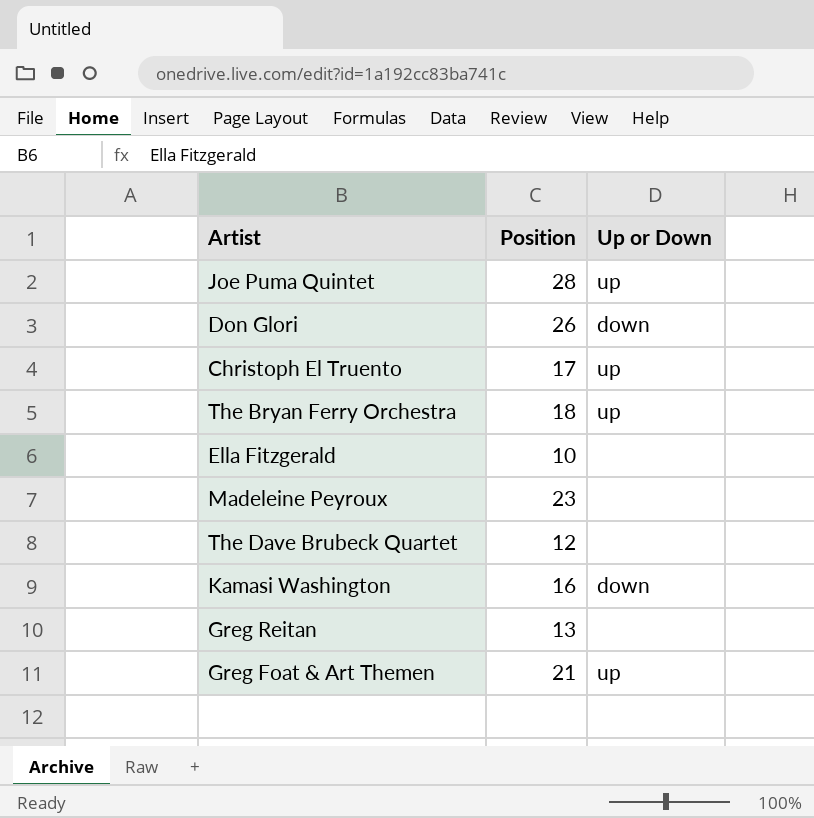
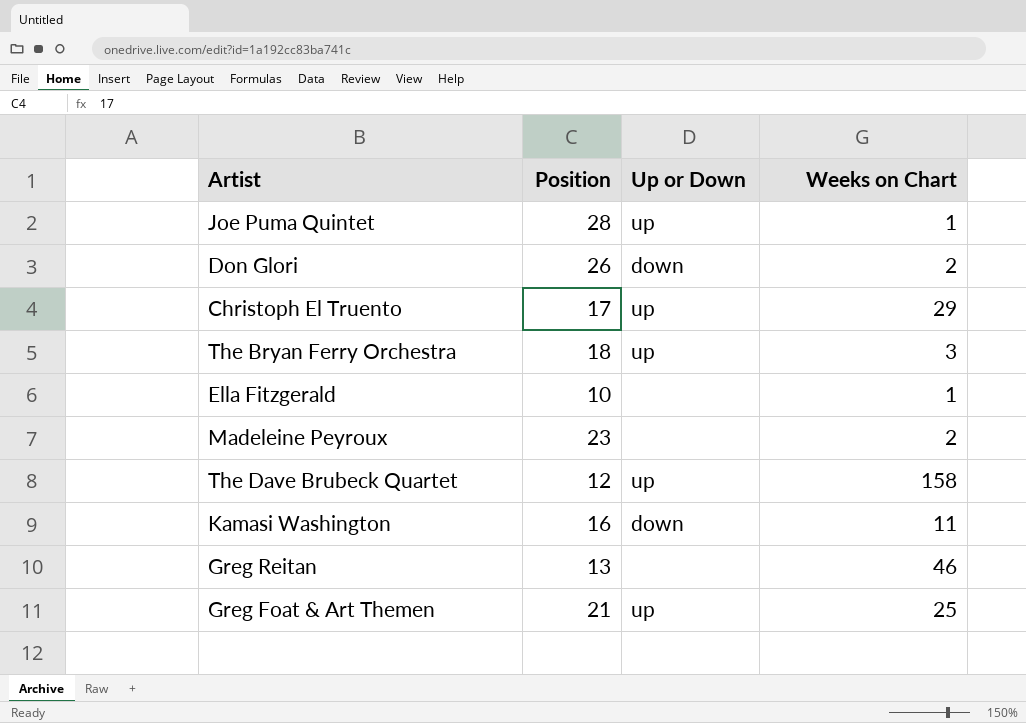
column Weeks on Chart | position: none -> 4
The Dave Brubeck Quartet | Up or Down: none -> up

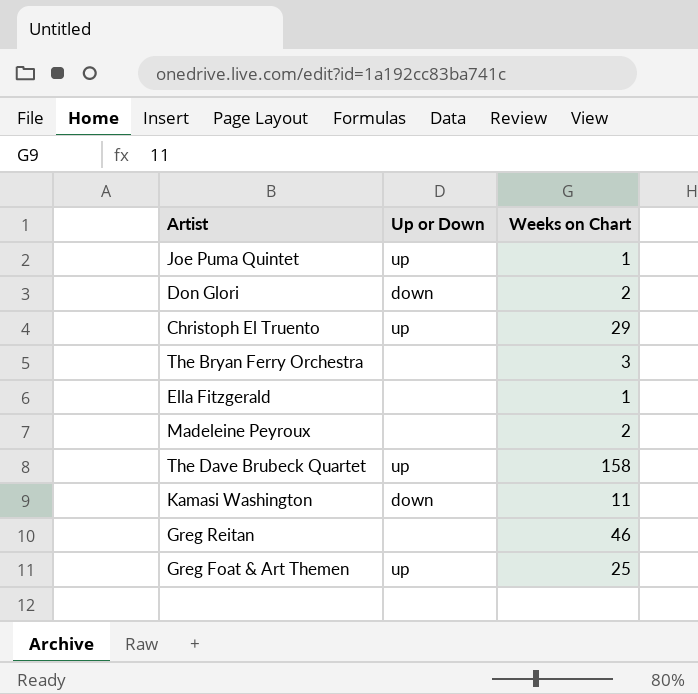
column Position | position: 2 -> none
The Bryan Ferry Orchestra | Up or Down: up -> none

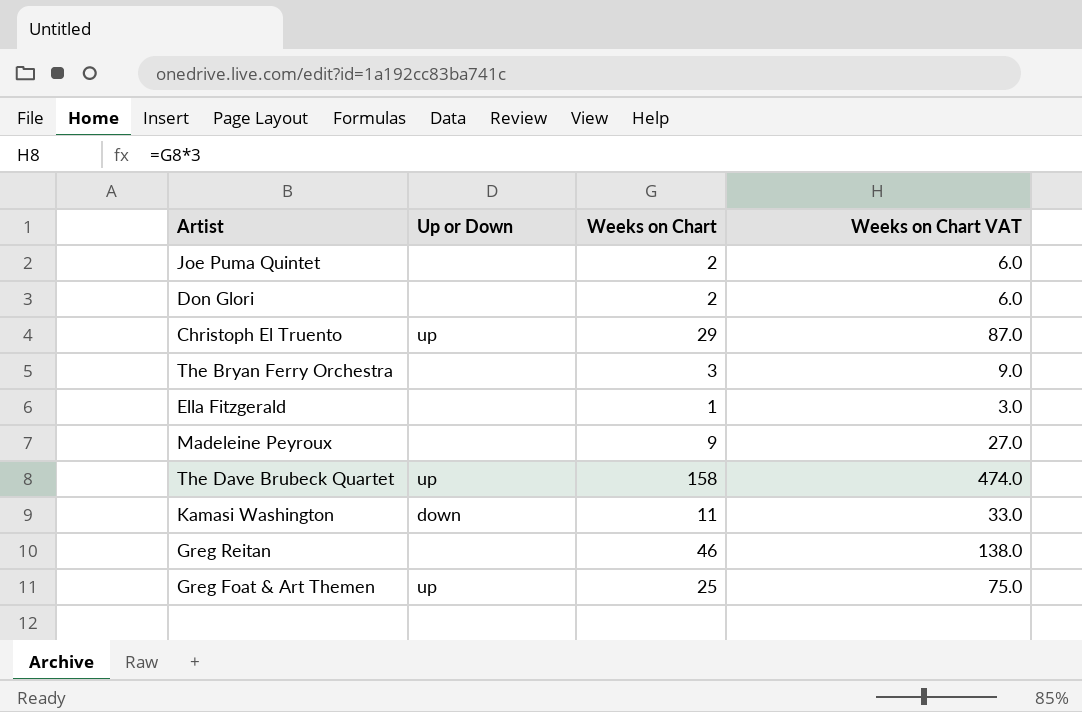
column Weeks on Chart VAT | formula: none -> [Weeks on Chart] * 3
Joe Puma Quintet | Up or Down: up -> none
Joe Puma Quintet | Weeks on Chart: 1 -> 2
Don Glori | Up or Down: down -> none
Madeleine Peyroux | Weeks on Chart: 2 -> 9

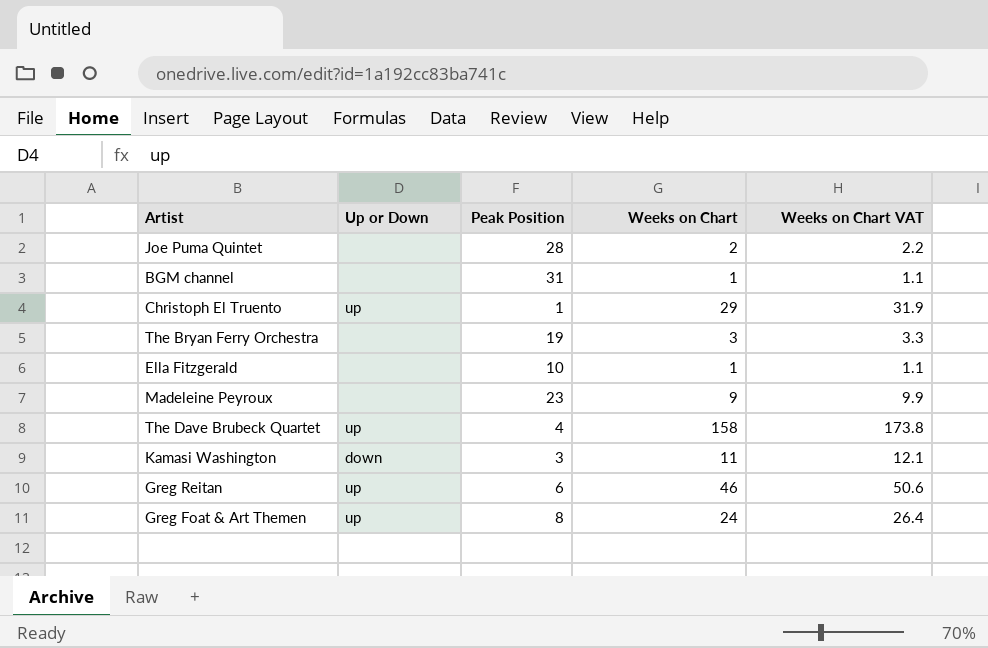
column Peak Position | position: none -> 3
column Weeks on Chart VAT | formula: [Weeks on Chart] * 3 -> [Weeks on Chart] * 1.1
row Don Glori: none | 2 | 6.0 -> none
row BGM channel: none -> none | 31 | 1 | 1.1
Greg Reitan | Up or Down: none -> up
Greg Foat & Art Themen | Weeks on Chart: 25 -> 24

